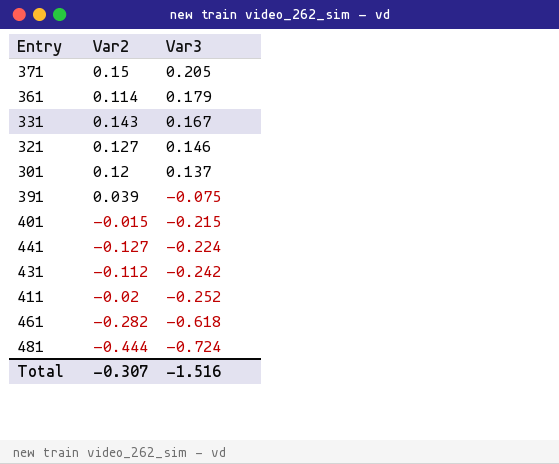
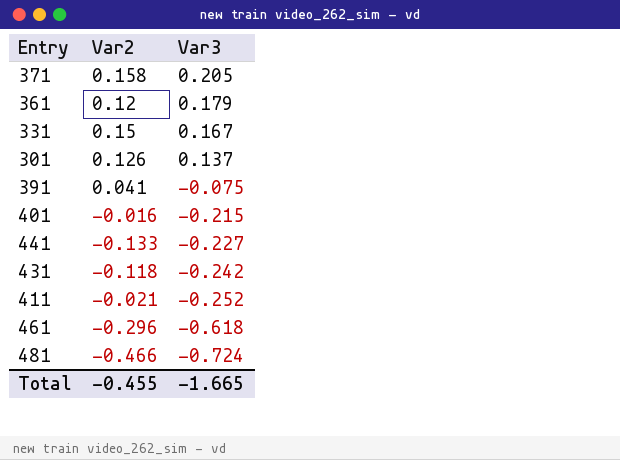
row 321: 0.127 | 0.146 -> none
371 | Var2: 0.15 -> 0.158
361 | Var2: 0.114 -> 0.12
331 | Var2: 0.143 -> 0.15
301 | Var2: 0.12 -> 0.126
391 | Var2: 0.039 -> 0.041
401 | Var2: -0.015 -> -0.016
441 | Var2: -0.127 -> -0.133
441 | Var3: -0.224 -> -0.227
431 | Var2: -0.112 -> -0.118
411 | Var2: -0.02 -> -0.021
461 | Var2: -0.282 -> -0.296
481 | Var2: -0.444 -> -0.466
Total | Var2: -0.307 -> -0.455
Total | Var3: -1.516 -> -1.665

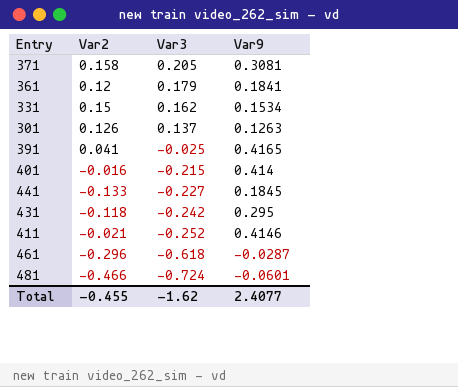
column Var9 | position: none -> 4
331 | Var3: 0.167 -> 0.162
391 | Var3: -0.075 -> -0.025
Total | Var3: -1.665 -> -1.62

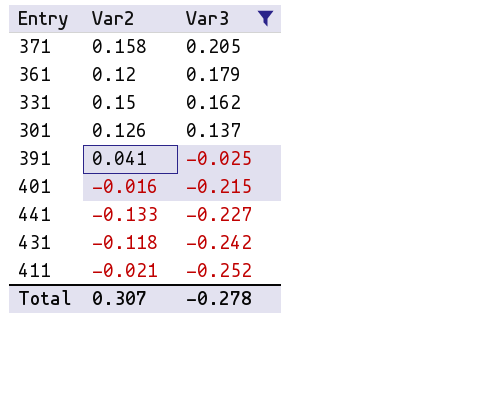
filter: none -> Var3 >= -0.252
column Var9 | position: 4 -> none
Total | Var2: -0.455 -> 0.307
Total | Var3: -1.62 -> -0.278

